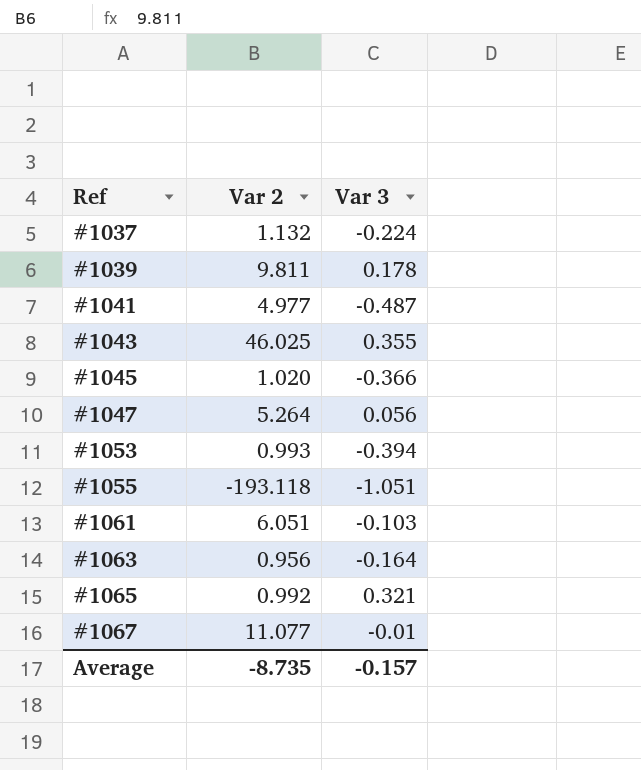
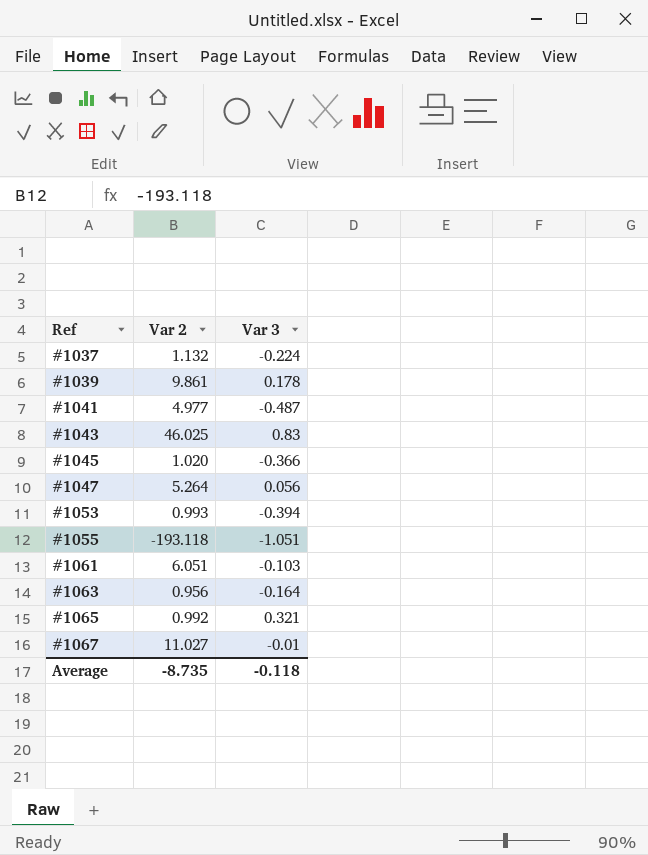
#1039 | Var 2: 9.811 -> 9.861
#1043 | Var 3: 0.355 -> 0.83
#1067 | Var 2: 11.077 -> 11.027
Average | Var 3: -0.157 -> -0.118

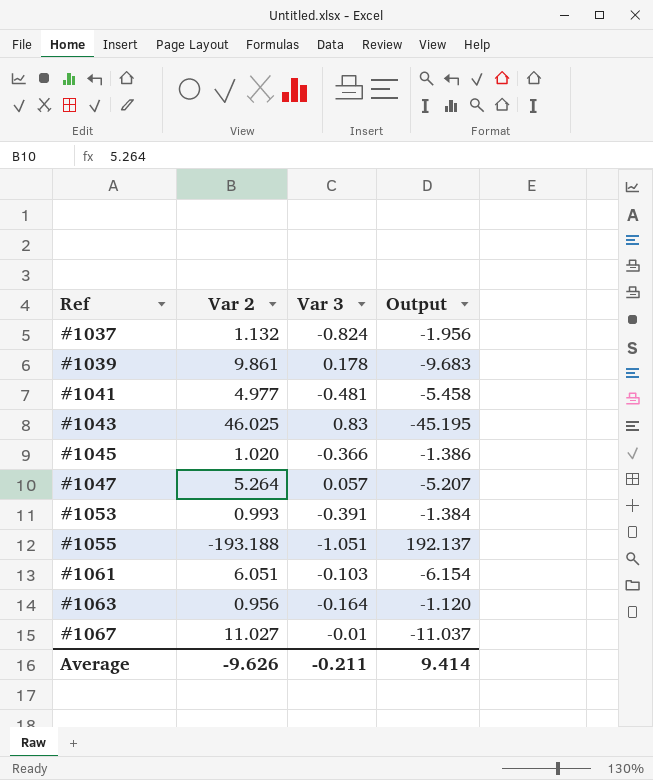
column Output | formula: none -> [Var 3] - [Var 2]
row #1065: 0.992 | 0.321 -> none
#1037 | Var 3: -0.224 -> -0.824
#1041 | Var 3: -0.487 -> -0.481
#1047 | Var 3: 0.056 -> 0.057
#1053 | Var 3: -0.394 -> -0.391
#1055 | Var 2: -193.118 -> -193.188
Average | Var 2: -8.735 -> -9.626
Average | Var 3: -0.118 -> -0.211

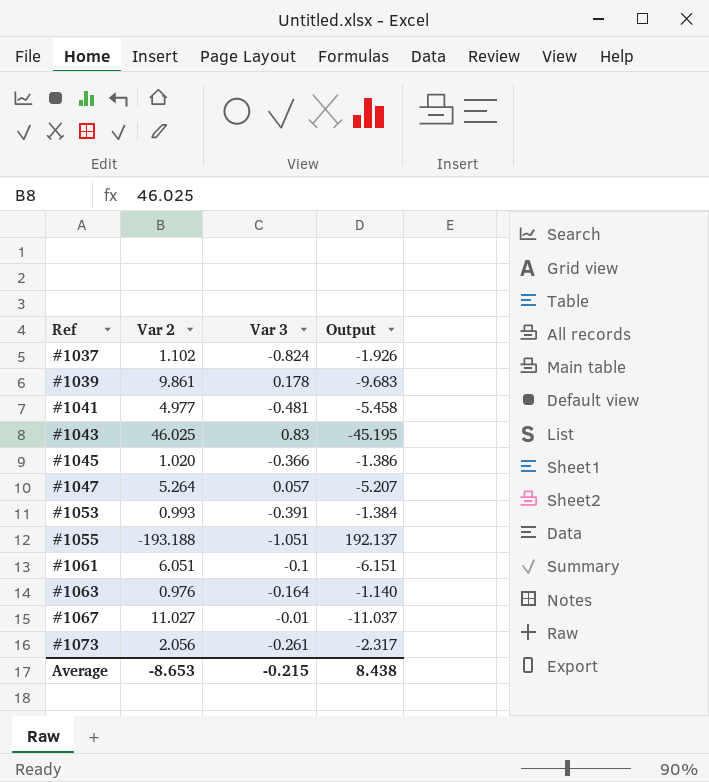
#1037 | Var 2: 1.132 -> 1.102
#1037 | Output: -1.956 -> -1.926
#1061 | Var 3: -0.103 -> -0.1
#1061 | Output: -6.154 -> -6.151
#1063 | Var 2: 0.956 -> 0.976
#1063 | Output: -1.120 -> -1.140
row #1073: none -> 2.056 | -0.261 | -2.317
Average | Var 2: -9.626 -> -8.653
Average | Var 3: -0.211 -> -0.215
Average | Output: 9.414 -> 8.438

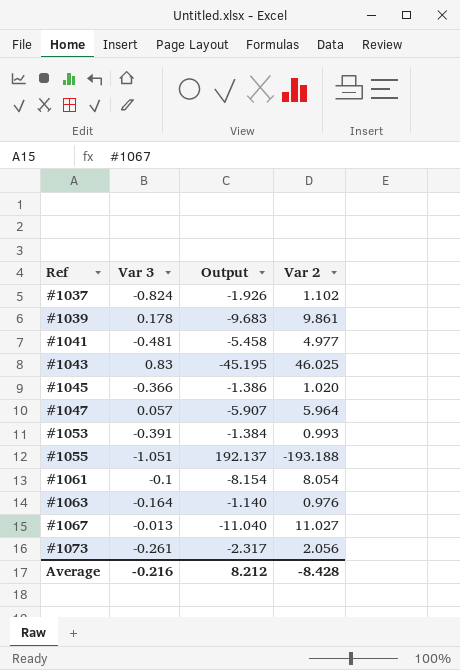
column Var 2 | position: 2 -> 4
#1047 | Output: -5.207 -> -5.907
#1047 | Var 2: 5.264 -> 5.964
#1061 | Output: -6.151 -> -8.154
#1061 | Var 2: 6.051 -> 8.054
#1067 | Var 3: -0.01 -> -0.013
#1067 | Output: -11.037 -> -11.040
Average | Var 3: -0.215 -> -0.216
Average | Output: 8.438 -> 8.212
Average | Var 2: -8.653 -> -8.428

